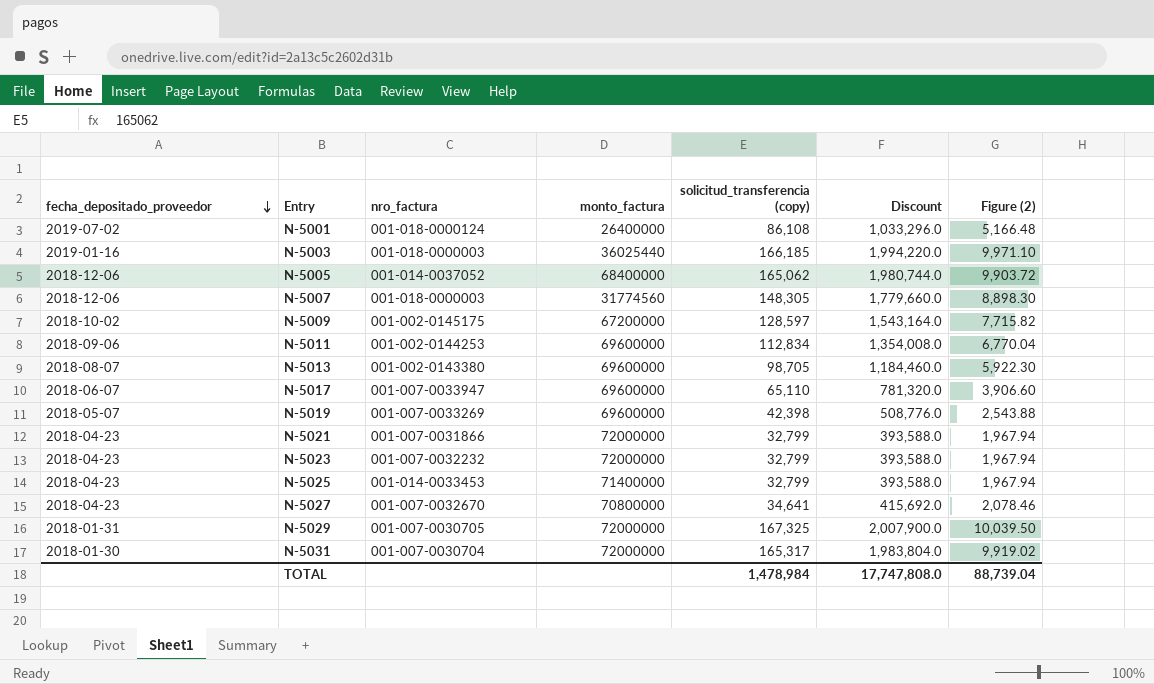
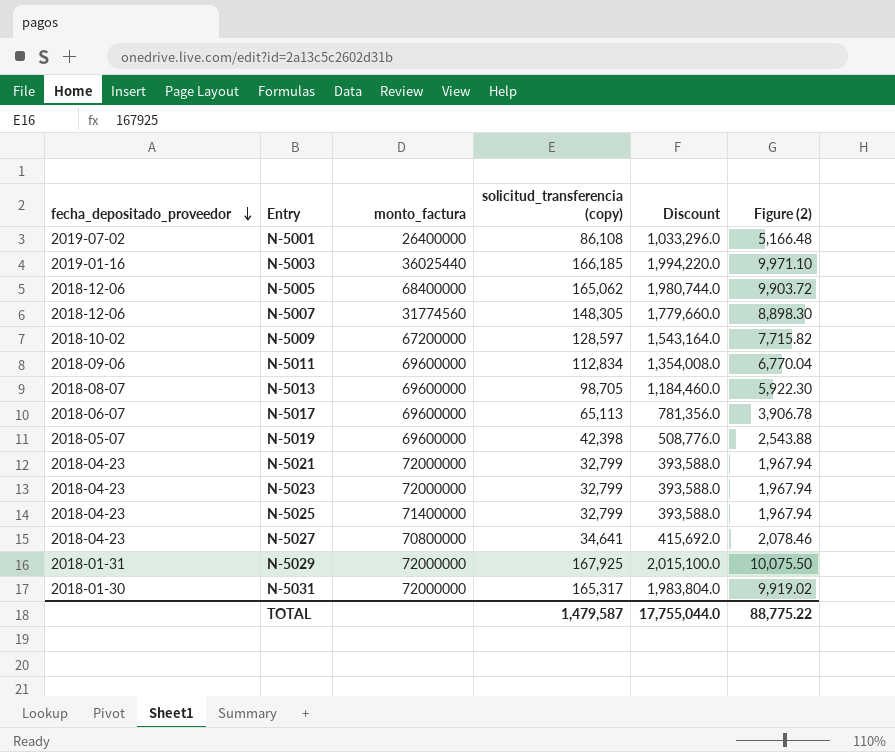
column nro_factura | position: 3 -> none
N-5017 | solicitud_transferencia (copy): 65,110 -> 65,113
N-5017 | Discount: 781,320.0 -> 781,356.0
N-5017 | Figure (2): 3,906.60 -> 3,906.78
N-5029 | solicitud_transferencia (copy): 167,325 -> 167,925
N-5029 | Discount: 2,007,900.0 -> 2,015,100.0
N-5029 | Figure (2): 10,039.50 -> 10,075.50
TOTAL | solicitud_transferencia (copy): 1,478,984 -> 1,479,587
TOTAL | Discount: 17,747,808.0 -> 17,755,044.0
TOTAL | Figure (2): 88,739.04 -> 88,775.22

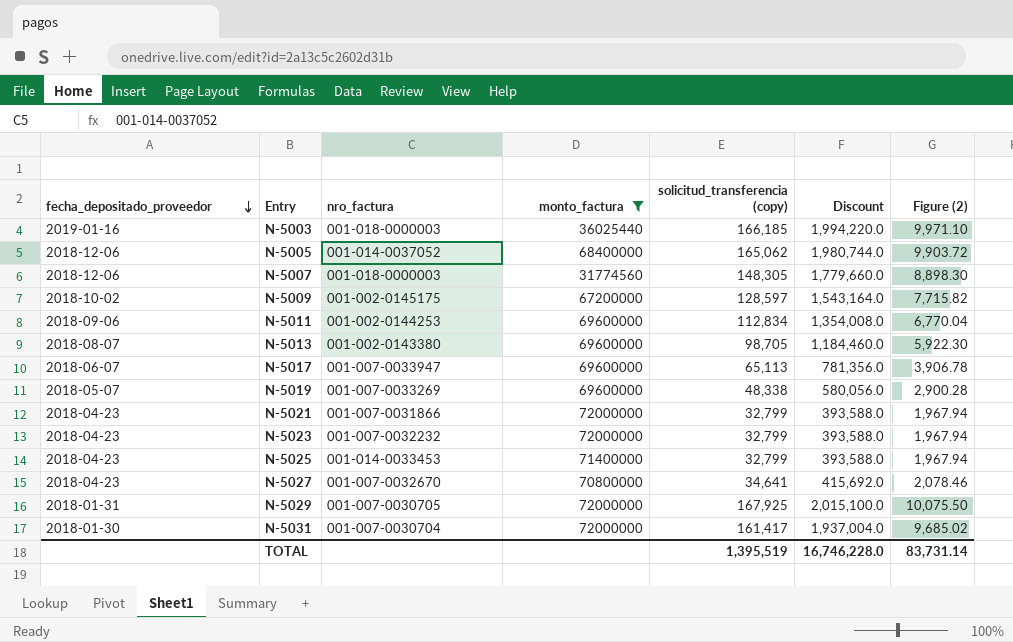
filter: none -> monto_factura != 26400000
column nro_factura | position: none -> 3
N-5019 | solicitud_transferencia (copy): 42,398 -> 48,338
N-5019 | Discount: 508,776.0 -> 580,056.0
N-5019 | Figure (2): 2,543.88 -> 2,900.28
N-5031 | solicitud_transferencia (copy): 165,317 -> 161,417
N-5031 | Discount: 1,983,804.0 -> 1,937,004.0
N-5031 | Figure (2): 9,919.02 -> 9,685.02
TOTAL | solicitud_transferencia (copy): 1,479,587 -> 1,395,519
TOTAL | Discount: 17,755,044.0 -> 16,746,228.0
TOTAL | Figure (2): 88,775.22 -> 83,731.14

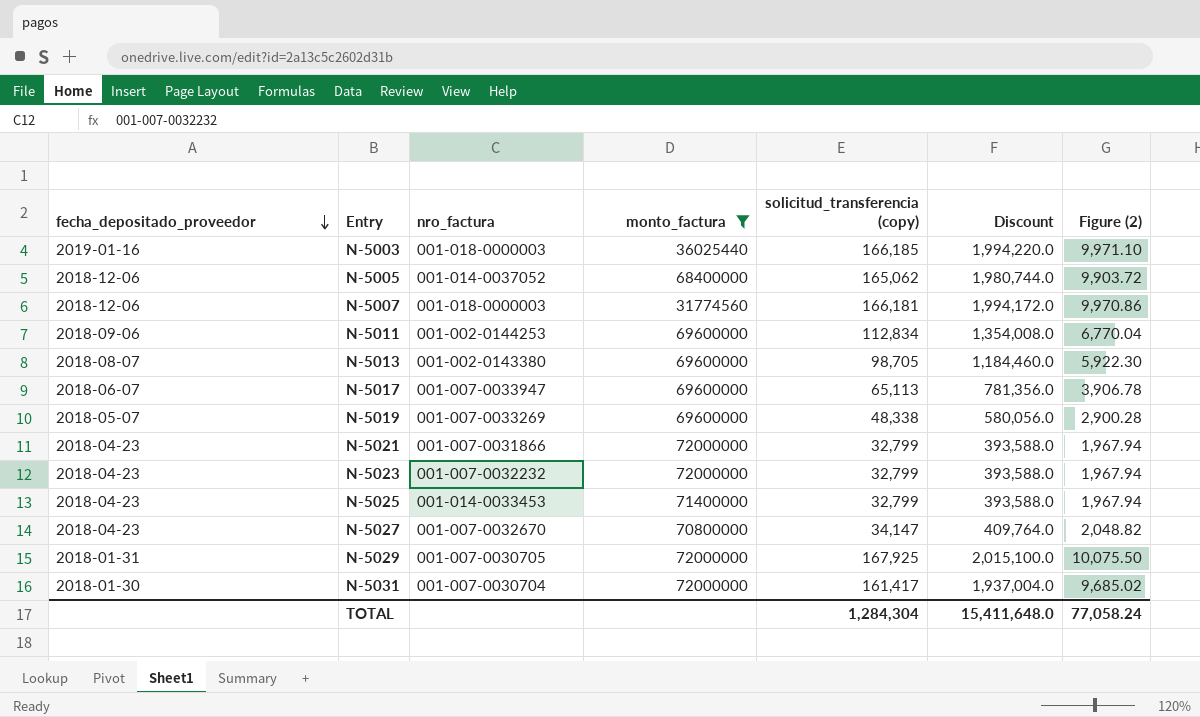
row N-5009: 2018-10-02 | 001-002-0145175 | 67200000 | 128,597 | 1,543,164.0 | 7,715.82 -> none
N-5007 | solicitud_transferencia (copy): 148,305 -> 166,181
N-5007 | Discount: 1,779,660.0 -> 1,994,172.0
N-5007 | Figure (2): 8,898.30 -> 9,970.86
N-5027 | solicitud_transferencia (copy): 34,641 -> 34,147
N-5027 | Discount: 415,692.0 -> 409,764.0
N-5027 | Figure (2): 2,078.46 -> 2,048.82
TOTAL | solicitud_transferencia (copy): 1,395,519 -> 1,284,304
TOTAL | Discount: 16,746,228.0 -> 15,411,648.0
TOTAL | Figure (2): 83,731.14 -> 77,058.24

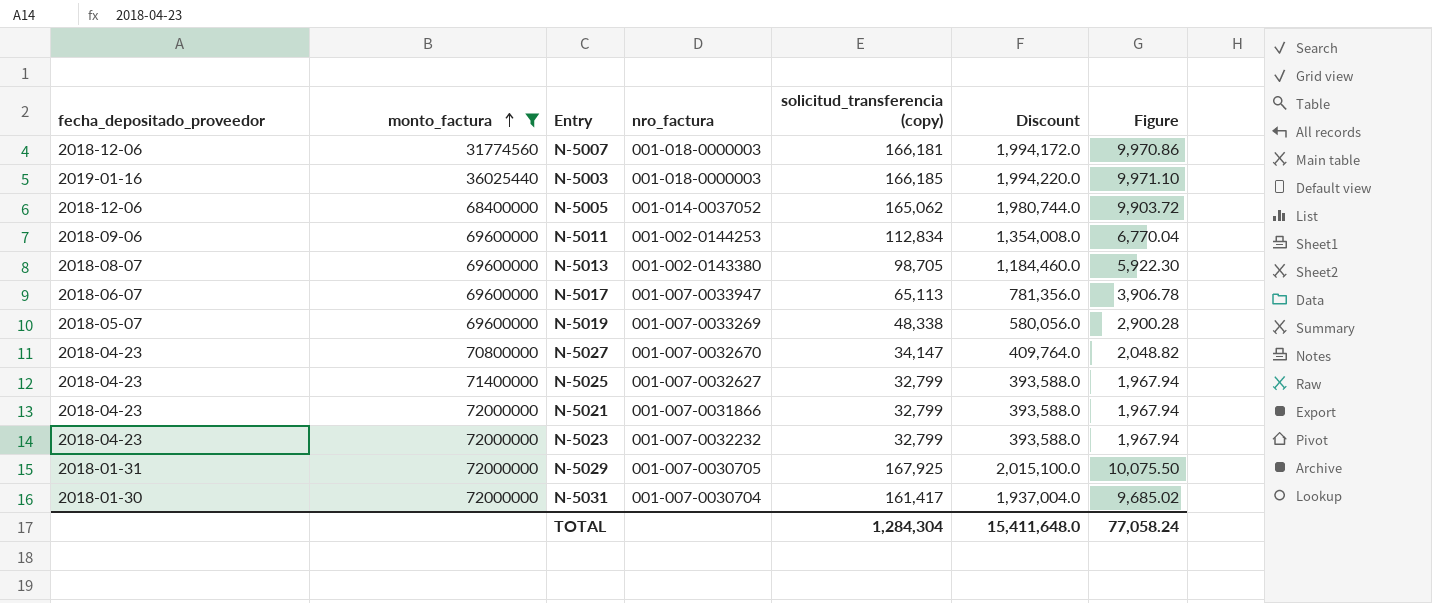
row order: fecha_depositado_proveedor descending -> monto_factura ascending
column monto_factura | position: 4 -> 2
column name: Figure (2) -> Figure
N-5025 | nro_factura: 001-014-0033453 -> 001-007-0032627

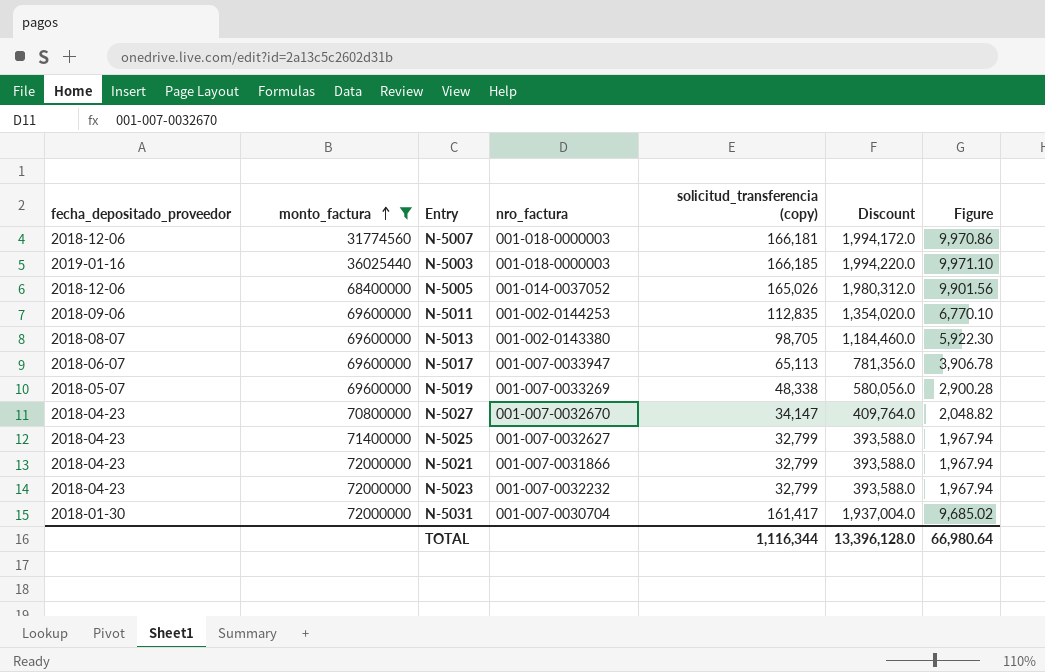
row N-5029: 2018-01-31 | 72000000 | 001-007-0030705 | 167,925 | 2,015,100.0 | 10,075.50 -> none
N-5005 | solicitud_transferencia (copy): 165,062 -> 165,026
N-5005 | Discount: 1,980,744.0 -> 1,980,312.0
N-5005 | Figure: 9,903.72 -> 9,901.56
N-5011 | solicitud_transferencia (copy): 112,834 -> 112,835
N-5011 | Discount: 1,354,008.0 -> 1,354,020.0
N-5011 | Figure: 6,770.04 -> 6,770.10
TOTAL | solicitud_transferencia (copy): 1,284,304 -> 1,116,344
TOTAL | Discount: 15,411,648.0 -> 13,396,128.0
TOTAL | Figure: 77,058.24 -> 66,980.64

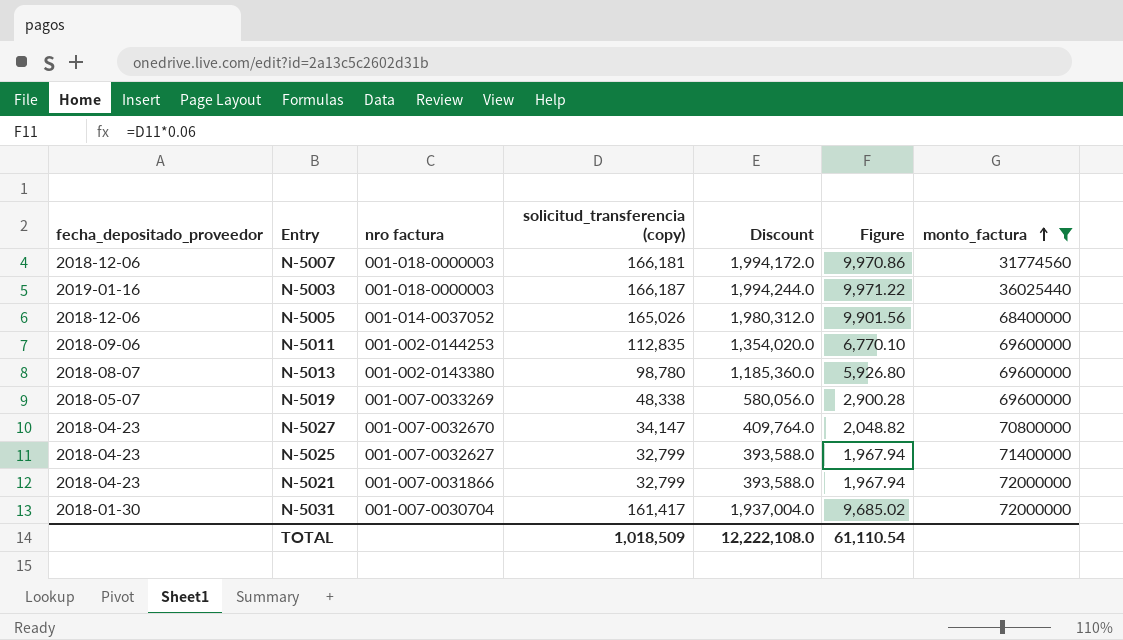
column name: nro_factura -> nro factura
column monto_factura | position: 2 -> 7
row N-5017: 2018-06-07 | 69600000 | 001-007-0033947 | 65,113 | 781,356.0 | 3,906.78 -> none
row N-5023: 2018-04-23 | 72000000 | 001-007-0032232 | 32,799 | 393,588.0 | 1,967.94 -> none
N-5003 | solicitud_transferencia (copy): 166,185 -> 166,187
N-5003 | Discount: 1,994,220.0 -> 1,994,244.0
N-5003 | Figure: 9,971.10 -> 9,971.22
N-5013 | solicitud_transferencia (copy): 98,705 -> 98,780
N-5013 | Discount: 1,184,460.0 -> 1,185,360.0
N-5013 | Figure: 5,922.30 -> 5,926.80
TOTAL | solicitud_transferencia (copy): 1,116,344 -> 1,018,509
TOTAL | Discount: 13,396,128.0 -> 12,222,108.0
TOTAL | Figure: 66,980.64 -> 61,110.54

